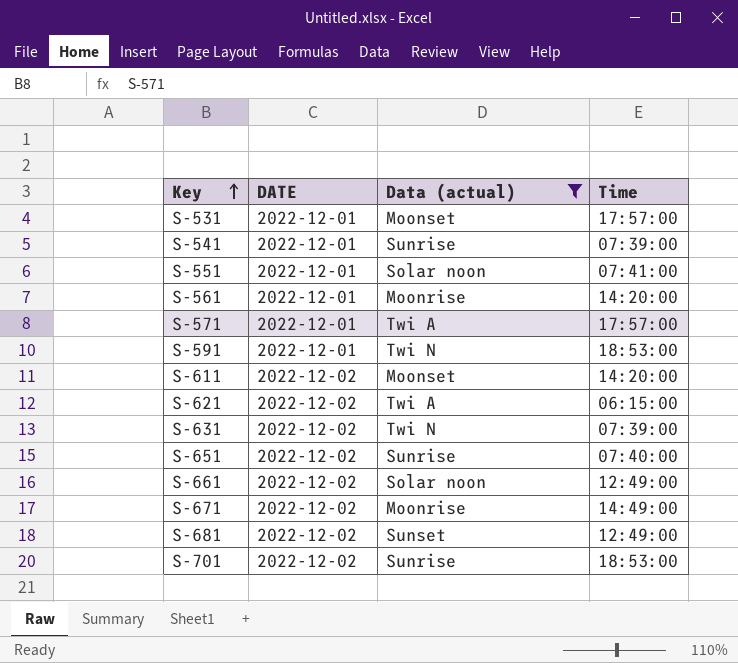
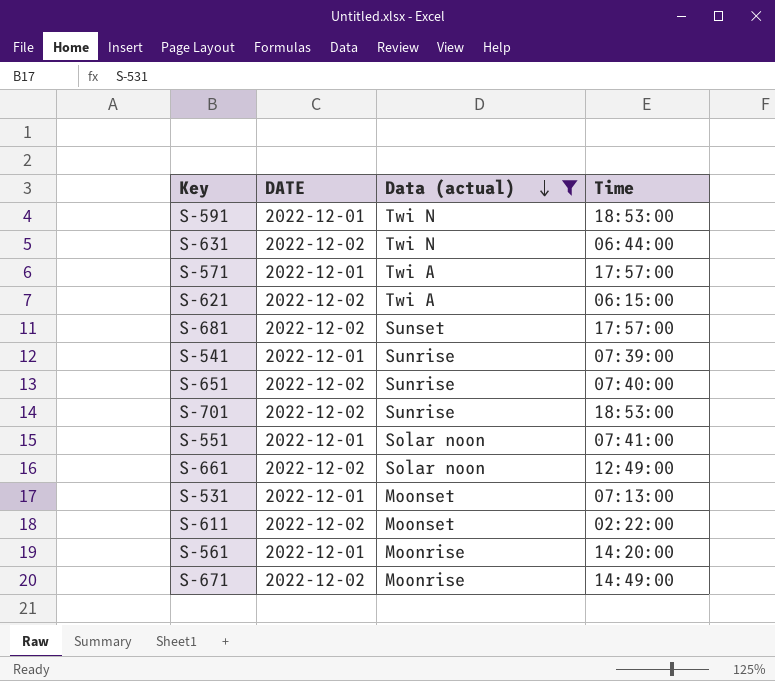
row order: Key ascending -> Data (actual) descending
S-631 | Time: 07:39:00 -> 06:44:00
S-681 | Time: 12:49:00 -> 17:57:00
S-531 | Time: 17:57:00 -> 07:13:00
S-611 | Time: 14:20:00 -> 02:22:00

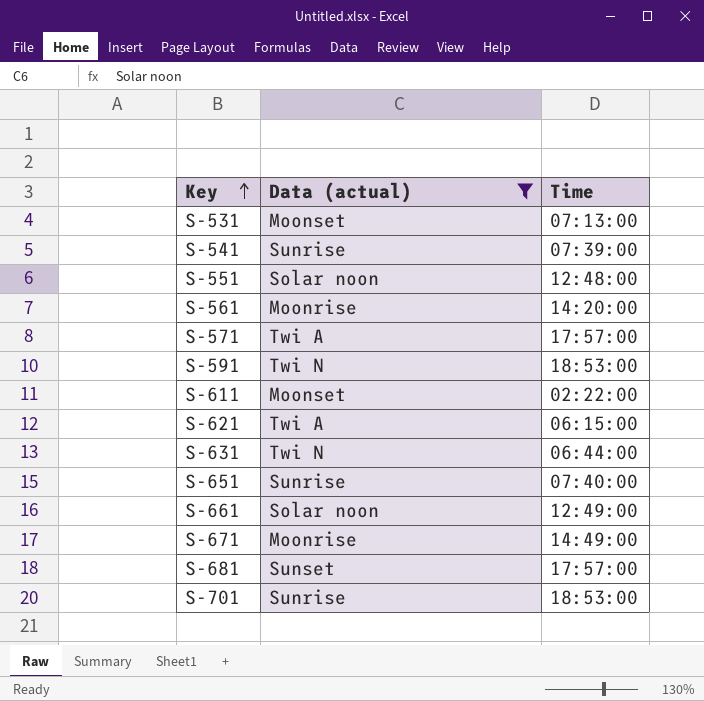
row order: Data (actual) descending -> Key ascending
column DATE | position: 2 -> none
S-551 | Time: 07:41:00 -> 12:48:00

